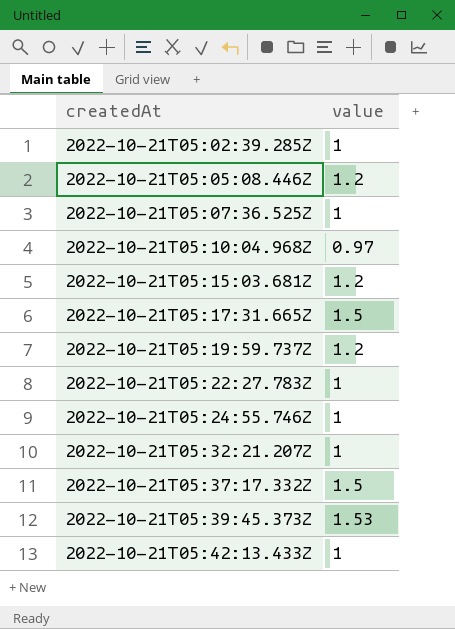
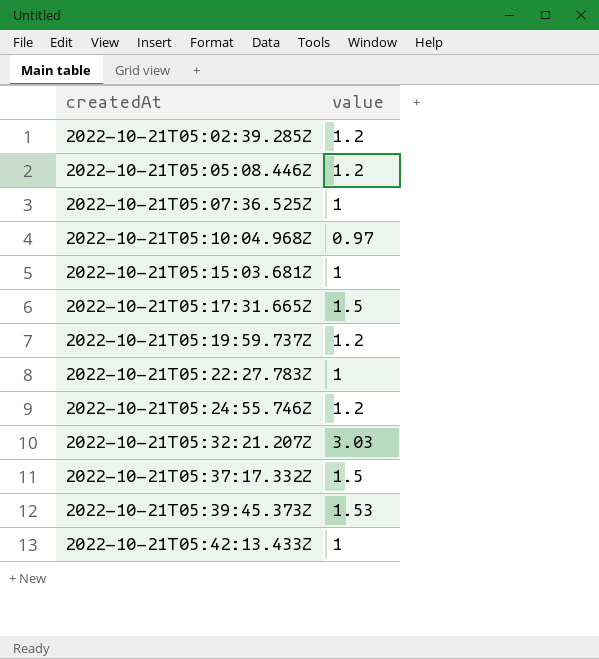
2022-10-21T05:02:39.285Z | value: 1 -> 1.2
2022-10-21T05:15:03.681Z | value: 1.2 -> 1
2022-10-21T05:24:55.746Z | value: 1 -> 1.2
2022-10-21T05:32:21.207Z | value: 1 -> 3.03

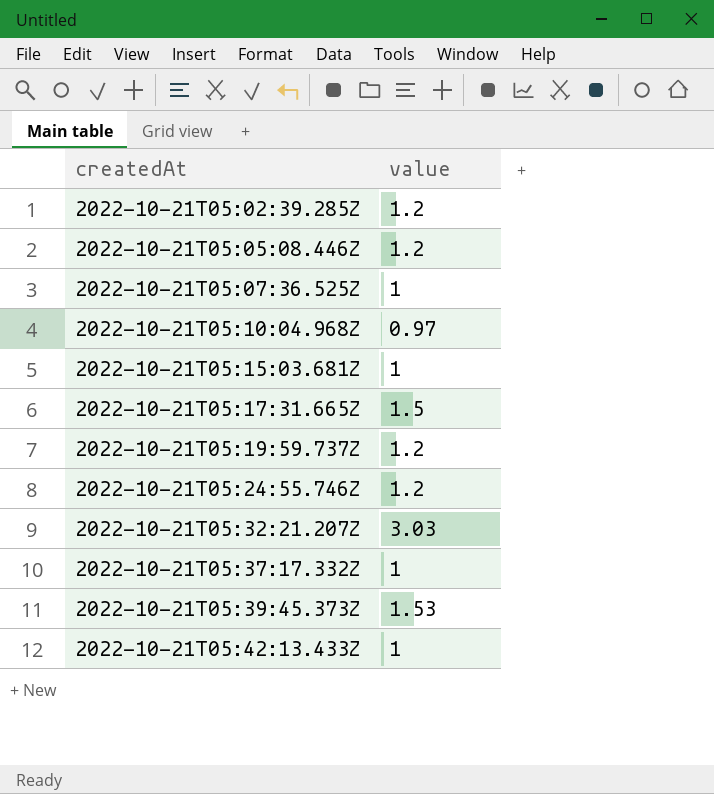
row 2022-10-21T05:22:27.783Z: 1 -> none
2022-10-21T05:37:17.332Z | value: 1.5 -> 1

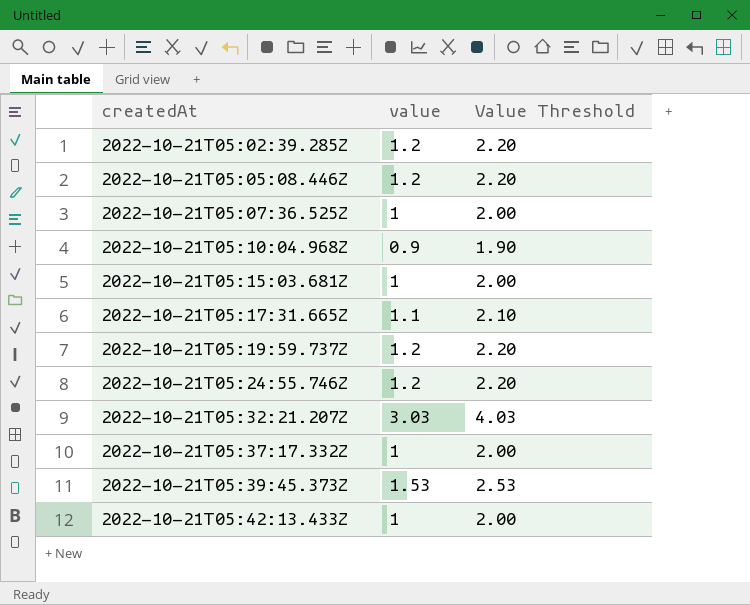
column Value Threshold | formula: none -> [value] + 1
2022-10-21T05:10:04.968Z | value: 0.97 -> 0.9
2022-10-21T05:17:31.665Z | value: 1.5 -> 1.1

